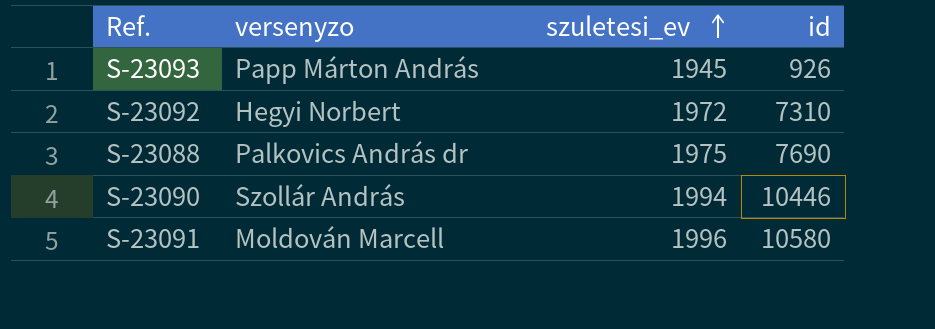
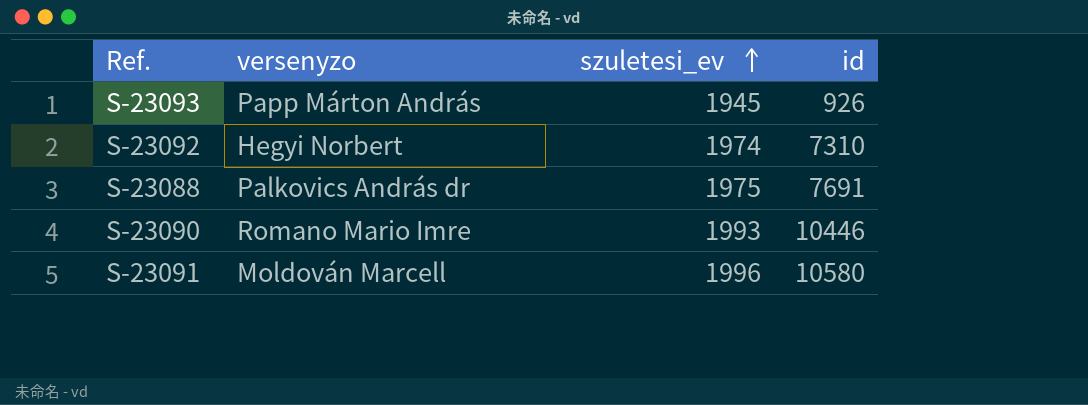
S-23092 | szuletesi_ev: 1972 -> 1974
S-23088 | id: 7690 -> 7691
S-23090 | versenyzo: Szollár András -> Romano Mario Imre
S-23090 | szuletesi_ev: 1994 -> 1993

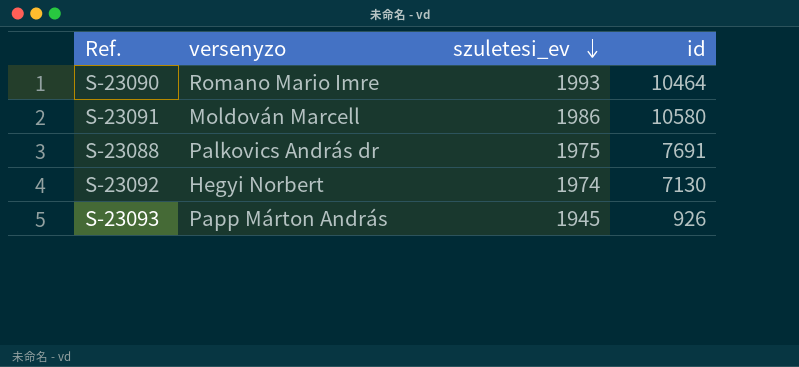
row order: szuletesi_ev ascending -> szuletesi_ev descending
S-23090 | id: 10446 -> 10464
S-23091 | szuletesi_ev: 1996 -> 1986
S-23092 | id: 7310 -> 7130

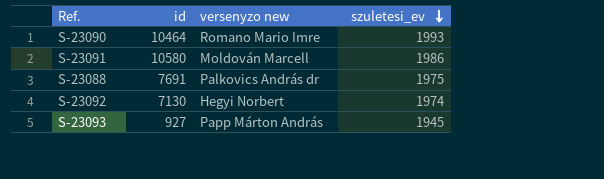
column id | position: 4 -> 2
column name: versenyzo -> versenyzo new
S-23093 | id: 926 -> 927

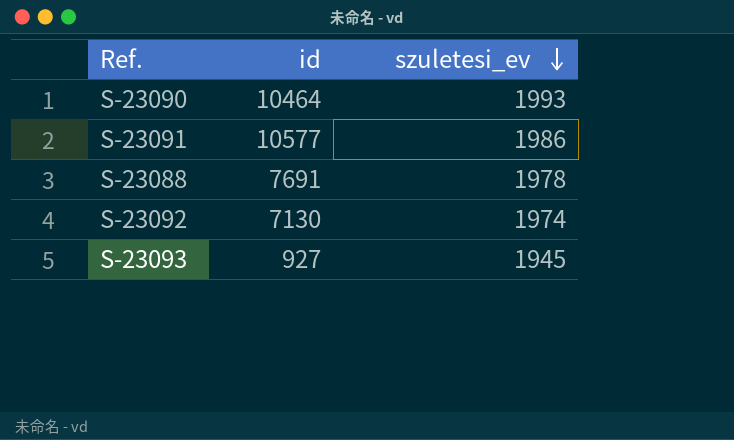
column versenyzo new | position: 3 -> none
S-23091 | id: 10580 -> 10577
S-23088 | szuletesi_ev: 1975 -> 1978

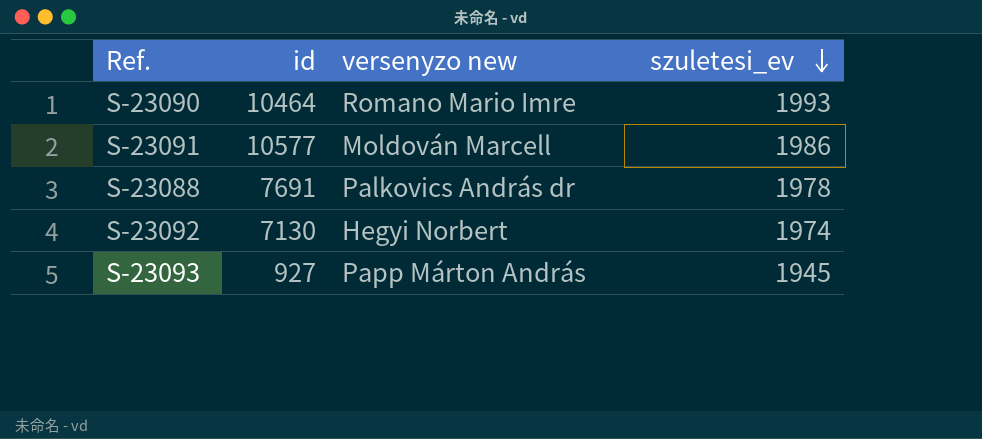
column versenyzo new | position: none -> 3

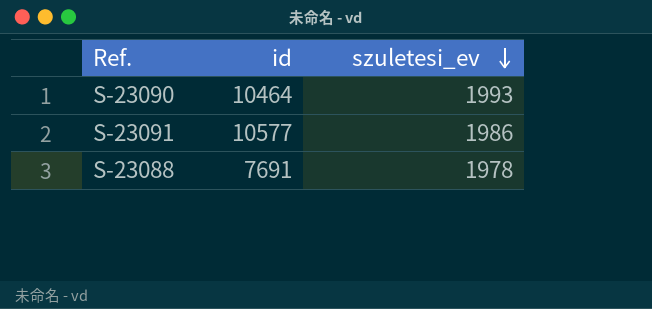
column versenyzo new | position: 3 -> none
row S-23092: 7130 | Hegyi Norbert | 1974 -> none
row S-23093: 927 | Papp Márton András | 1945 -> none

